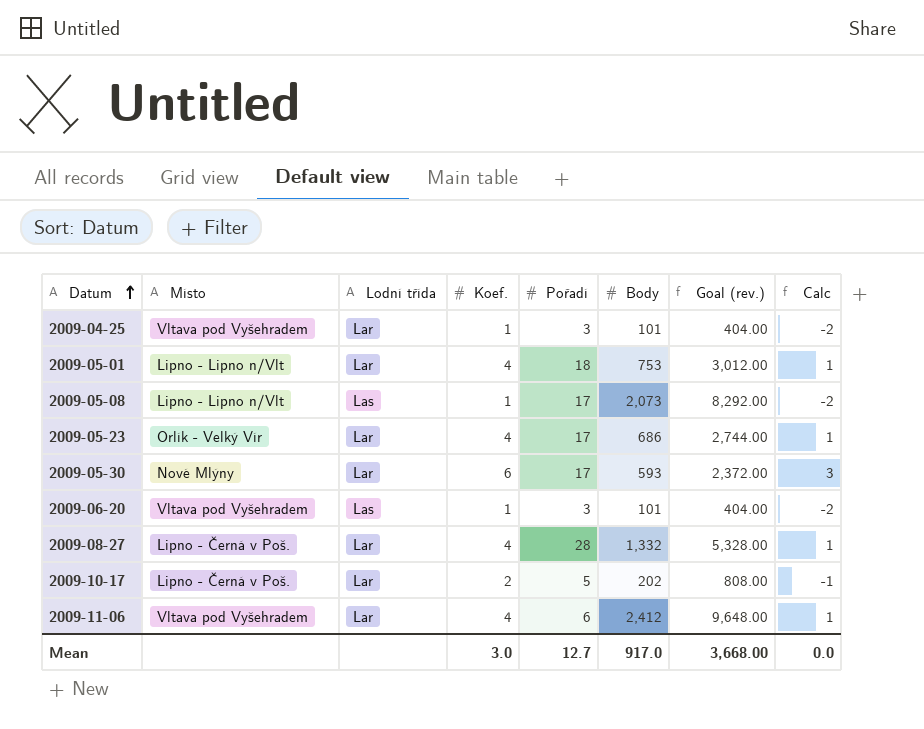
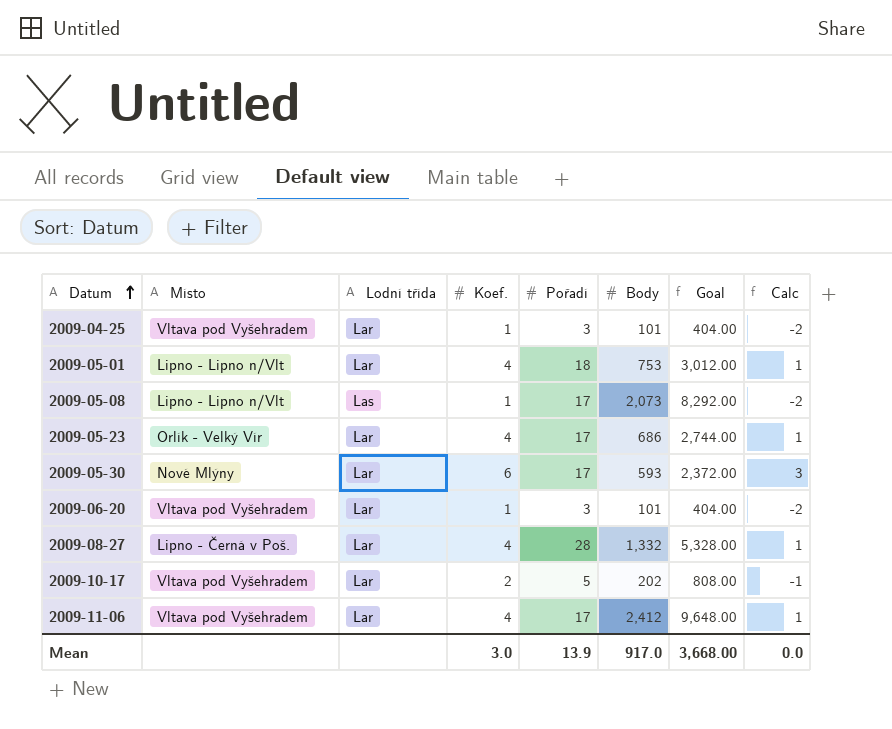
column name: Goal (rev.) -> Goal
2009-06-20 | Lodní třída: Las -> Lar
2009-10-17 | Místo: Lipno - Černá v Poš. -> Vltava pod Vyšehradem
2009-11-06 | Pořadí: 6 -> 17
Mean | Pořadí: 12.7 -> 13.9

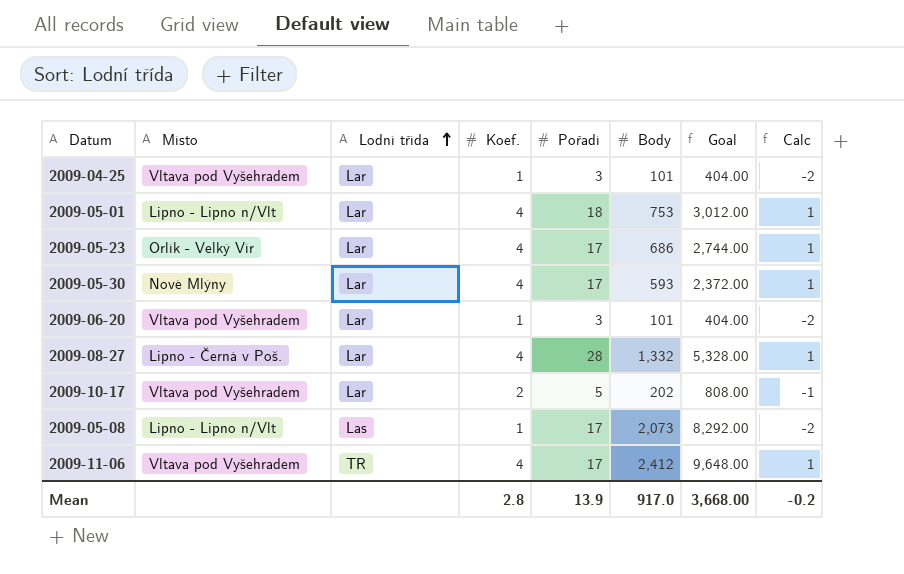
row order: Datum ascending -> Lodní třída ascending
2009-05-30 | Koef.: 6 -> 4
2009-05-30 | Calc: 3 -> 1
2009-11-06 | Lodní třída: Lar -> TR
Mean | Koef.: 3.0 -> 2.8
Mean | Calc: 0.0 -> -0.2

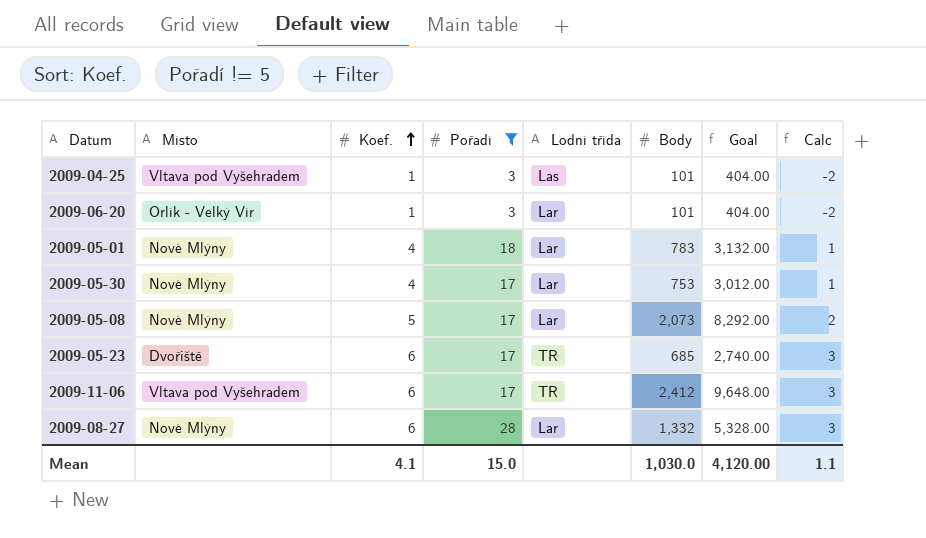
filter: none -> Pořadí != 5
row order: Lodní třída ascending -> Koef. ascending
column Lodní třída | position: 3 -> 5
2009-04-25 | Lodní třída: Lar -> Las
2009-06-20 | Místo: Vltava pod Vyšehradem -> Orlík - Velký Vír
2009-05-01 | Místo: Lipno - Lipno n/Vlt -> Nové Mlýny
2009-05-01 | Body: 753 -> 783
2009-05-01 | Goal: 3,012.00 -> 3,132.00
2009-05-30 | Body: 593 -> 753
2009-05-30 | Goal: 2,372.00 -> 3,012.00
2009-05-08 | Místo: Lipno - Lipno n/Vlt -> Nové Mlýny
2009-05-08 | Koef.: 1 -> 5
2009-05-08 | Lodní třída: Las -> Lar
2009-05-08 | Calc: -2 -> 2
2009-05-23 | Místo: Orlík - Velký Vír -> Dvořiště
2009-05-23 | Koef.: 4 -> 6
2009-05-23 | Lodní třída: Lar -> TR
2009-05-23 | Body: 686 -> 685
2009-05-23 | Goal: 2,744.00 -> 2,740.00
2009-05-23 | Calc: 1 -> 3
2009-11-06 | Koef.: 4 -> 6
2009-11-06 | Calc: 1 -> 3
2009-08-27 | Místo: Lipno - Černá v Poš. -> Nové Mlýny
2009-08-27 | Koef.: 4 -> 6
2009-08-27 | Calc: 1 -> 3
Mean | Koef.: 2.8 -> 4.1
Mean | Pořadí: 13.9 -> 15.0
Mean | Body: 917.0 -> 1,030.0
Mean | Goal: 3,668.00 -> 4,120.00
Mean | Calc: -0.2 -> 1.1

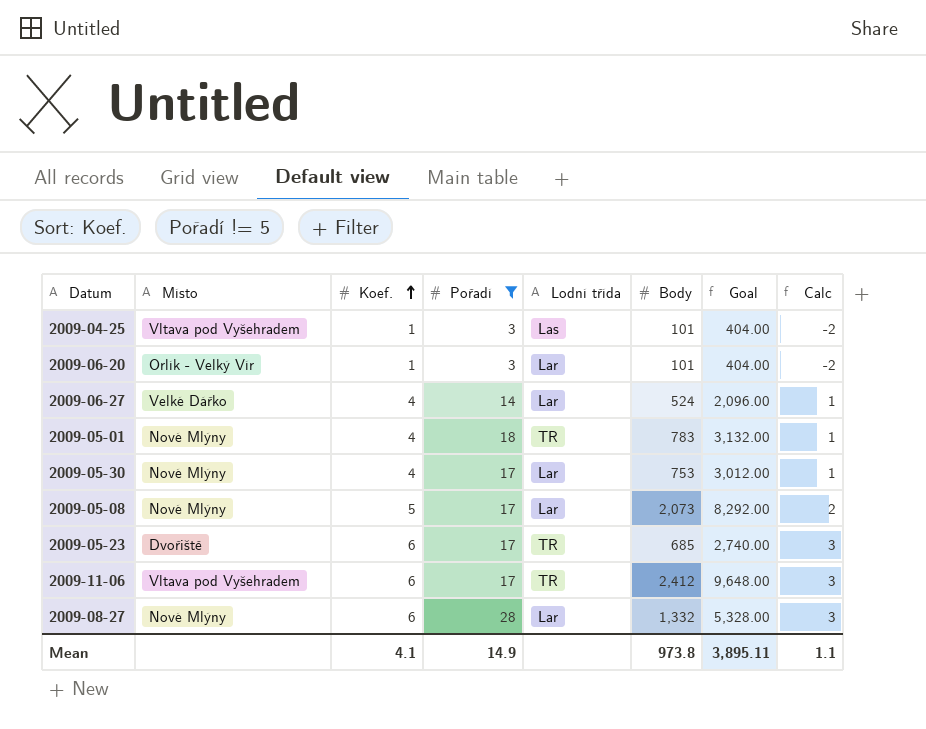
row 2009-06-27: none -> Velké Dářko | 4 | 14 | Lar | 524 | 2,096.00 | 1
2009-05-01 | Lodní třída: Lar -> TR
Mean | Pořadí: 15.0 -> 14.9
Mean | Body: 1,030.0 -> 973.8
Mean | Goal: 4,120.00 -> 3,895.11

